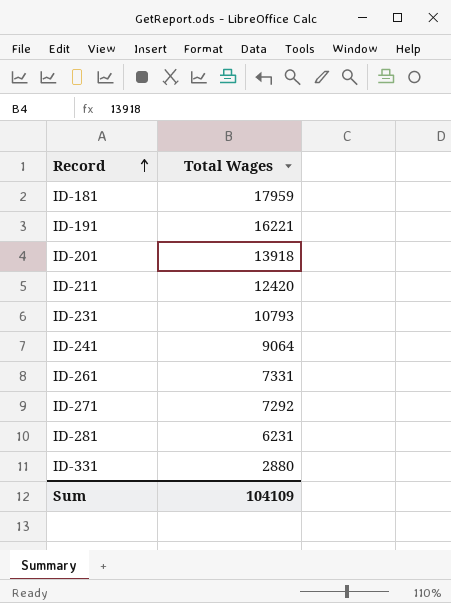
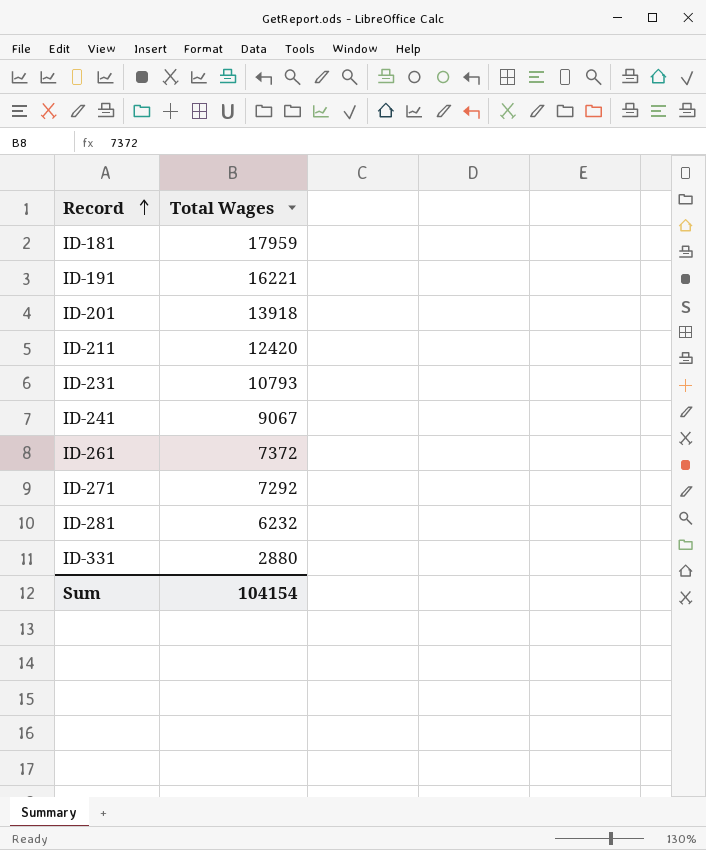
ID-241 | Total Wages: 9064 -> 9067
ID-261 | Total Wages: 7331 -> 7372
ID-281 | Total Wages: 6231 -> 6232
Sum | Total Wages: 104109 -> 104154

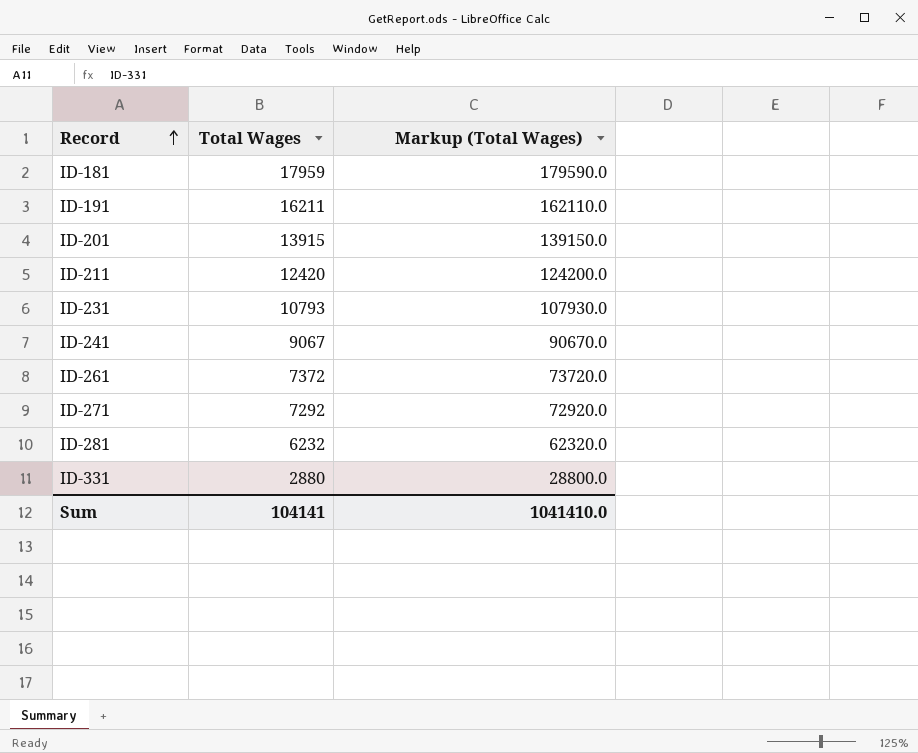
column Markup (Total Wages) | formula: none -> [Total Wages] * 10
ID-191 | Total Wages: 16221 -> 16211
ID-201 | Total Wages: 13918 -> 13915
Sum | Total Wages: 104154 -> 104141

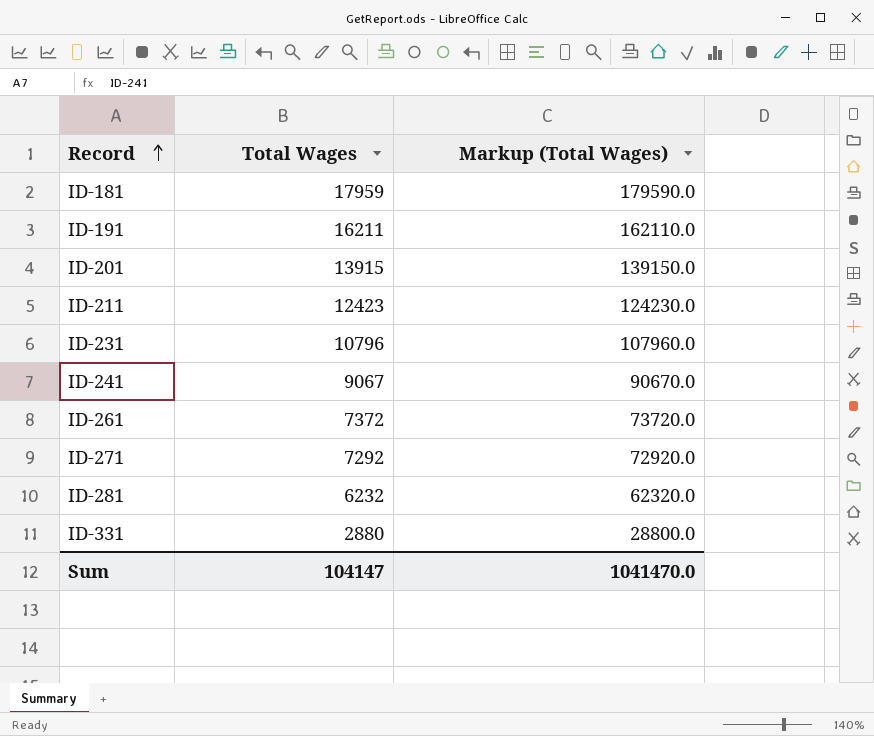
ID-211 | Total Wages: 12420 -> 12423
ID-211 | Markup (Total Wages): 124200.0 -> 124230.0
ID-231 | Total Wages: 10793 -> 10796
ID-231 | Markup (Total Wages): 107930.0 -> 107960.0
Sum | Total Wages: 104141 -> 104147
Sum | Markup (Total Wages): 1041410.0 -> 1041470.0

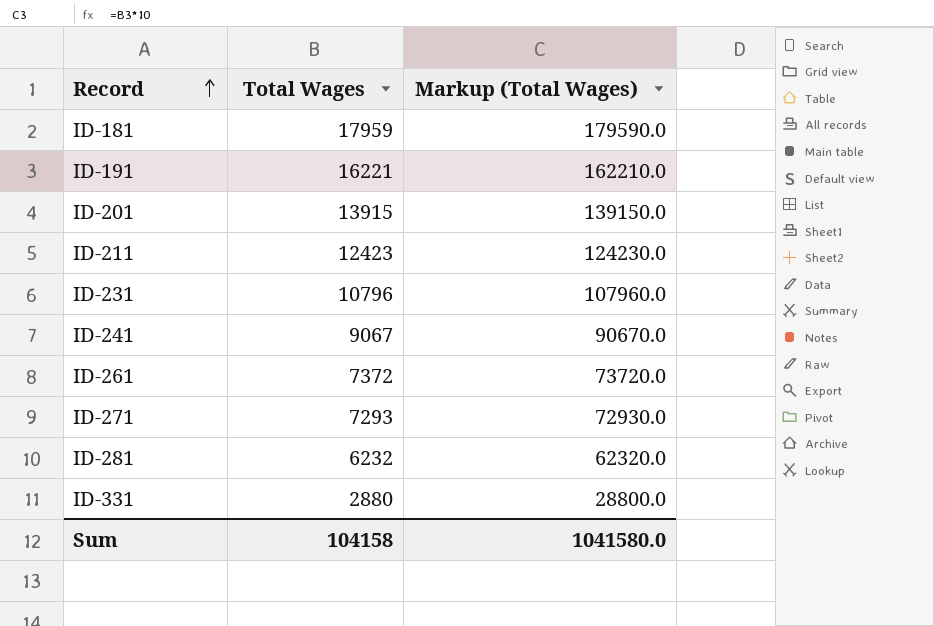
ID-191 | Total Wages: 16211 -> 16221
ID-191 | Markup (Total Wages): 162110.0 -> 162210.0
ID-271 | Total Wages: 7292 -> 7293
ID-271 | Markup (Total Wages): 72920.0 -> 72930.0
Sum | Total Wages: 104147 -> 104158
Sum | Markup (Total Wages): 1041470.0 -> 1041580.0

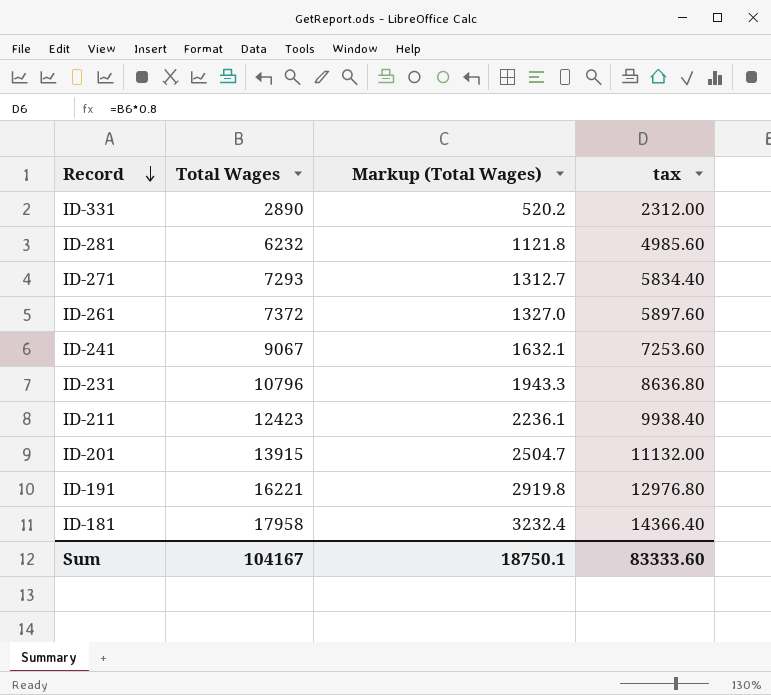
row order: Record ascending -> Record descending
column Markup (Total Wages) | formula: [Total Wages] * 10 -> [Total Wages] * 0.18
column tax | formula: none -> [Total Wages] * 0.8
ID-331 | Total Wages: 2880 -> 2890
ID-181 | Total Wages: 17959 -> 17958
Sum | Total Wages: 104158 -> 104167
Sum | Markup (Total Wages): 1041580.0 -> 18750.1

